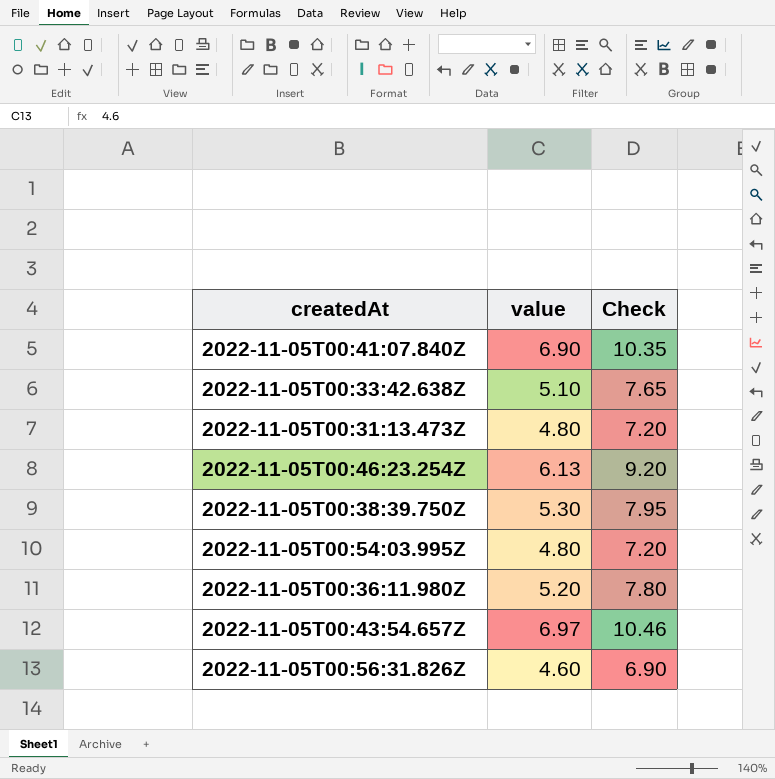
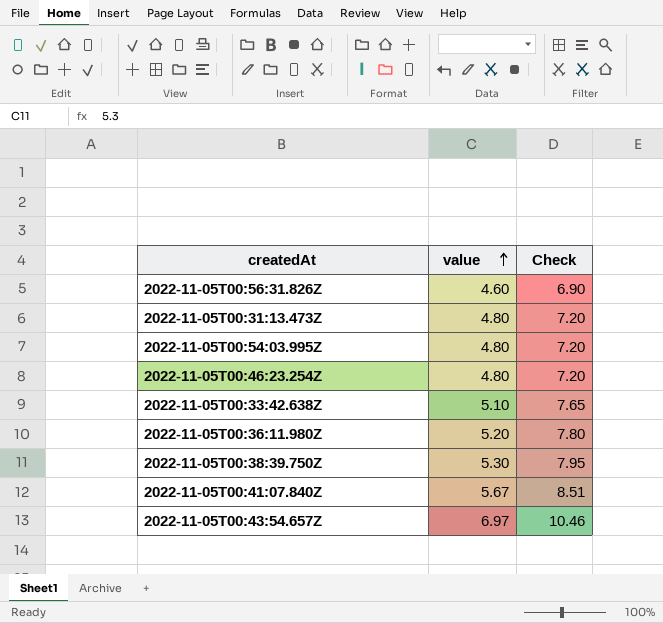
row order: none -> value ascending
2022-11-05T00:46:23.254Z | value: 6.13 -> 4.80
2022-11-05T00:46:23.254Z | Check: 9.20 -> 7.20
2022-11-05T00:41:07.840Z | value: 6.90 -> 5.67
2022-11-05T00:41:07.840Z | Check: 10.35 -> 8.51

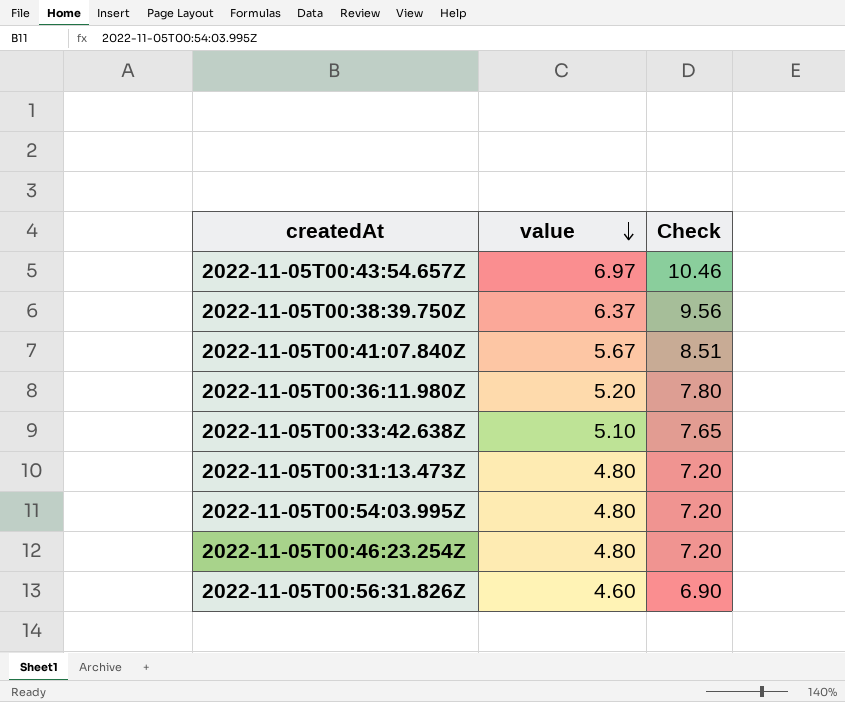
row order: value ascending -> value descending
2022-11-05T00:38:39.750Z | value: 5.30 -> 6.37
2022-11-05T00:38:39.750Z | Check: 7.95 -> 9.56

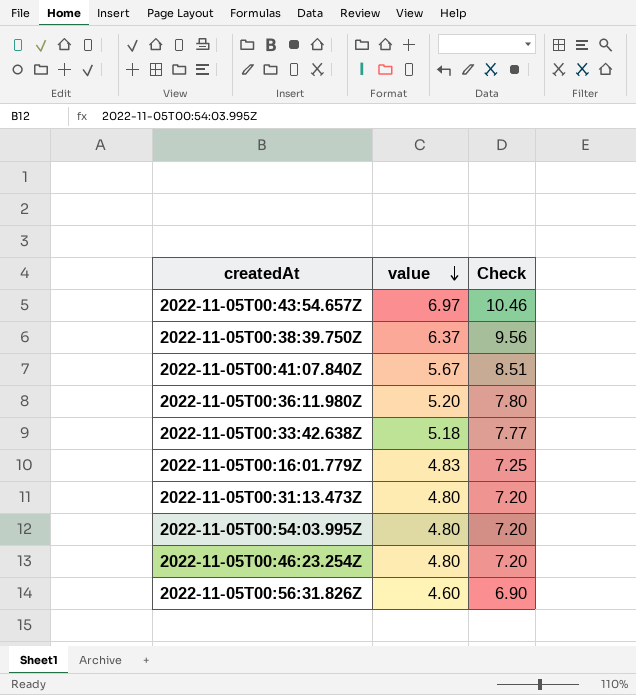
2022-11-05T00:33:42.638Z | value: 5.10 -> 5.18
2022-11-05T00:33:42.638Z | Check: 7.65 -> 7.77
row 2022-11-05T00:16:01.779Z: none -> 4.83 | 7.25

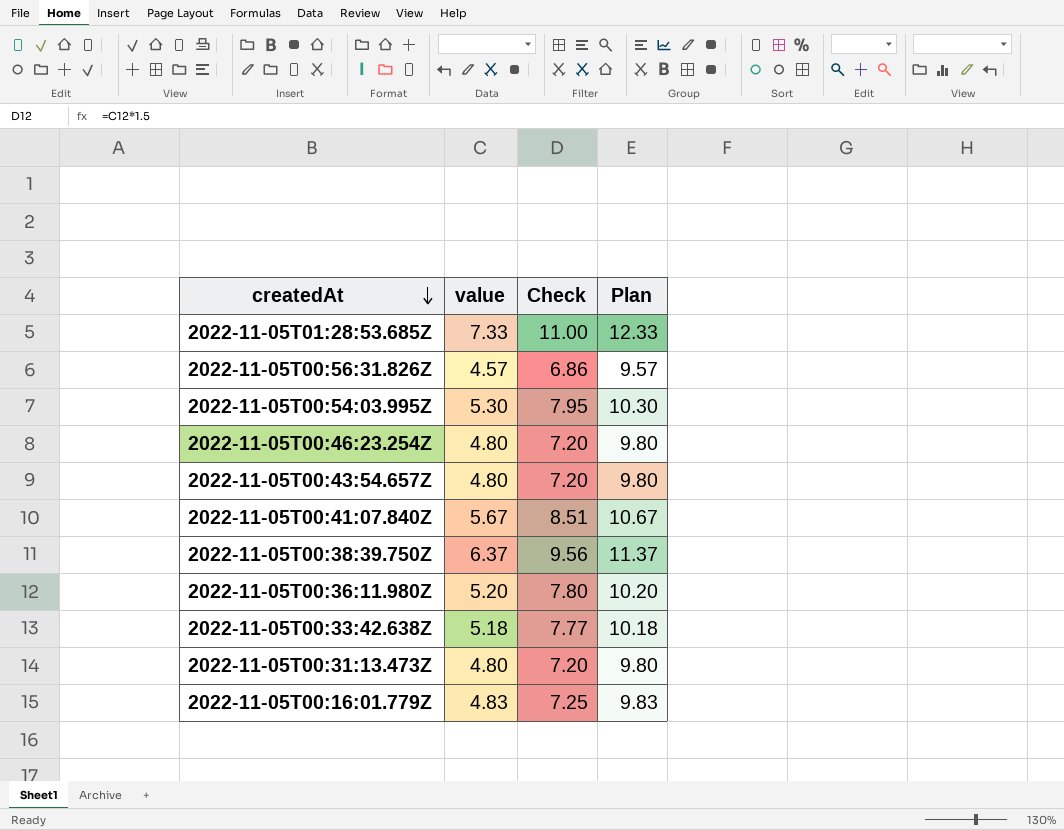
row order: value descending -> createdAt descending
column Plan | formula: none -> [value] + 5
row 2022-11-05T01:28:53.685Z: none -> 7.33 | 11.00 | 12.33
2022-11-05T00:56:31.826Z | value: 4.60 -> 4.57
2022-11-05T00:56:31.826Z | Check: 6.90 -> 6.86
2022-11-05T00:54:03.995Z | value: 4.80 -> 5.30
2022-11-05T00:54:03.995Z | Check: 7.20 -> 7.95
2022-11-05T00:43:54.657Z | value: 6.97 -> 4.80
2022-11-05T00:43:54.657Z | Check: 10.46 -> 7.20

